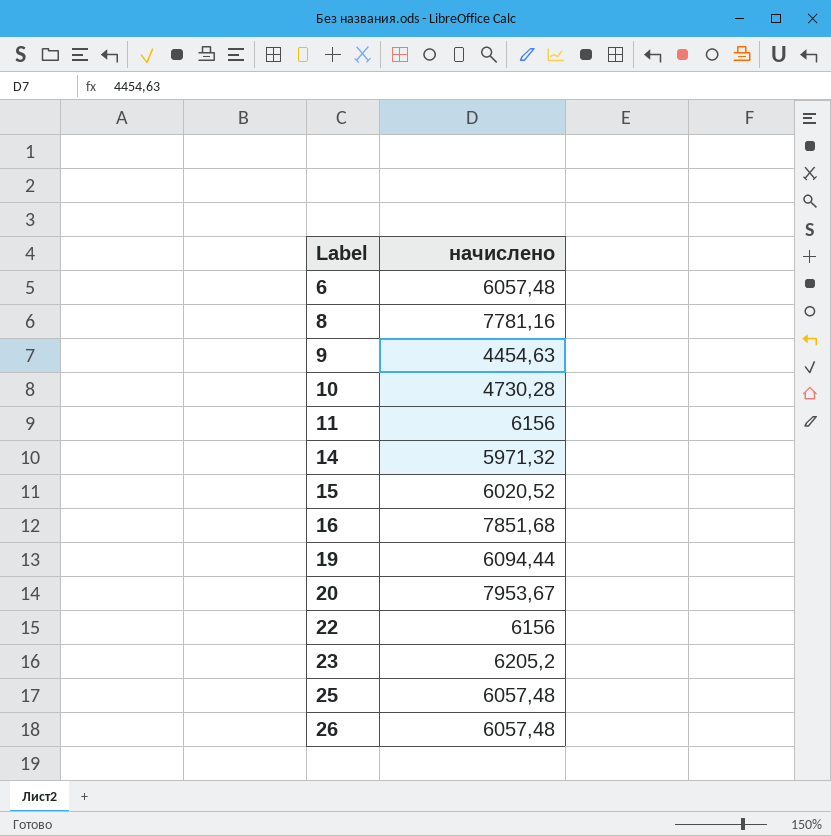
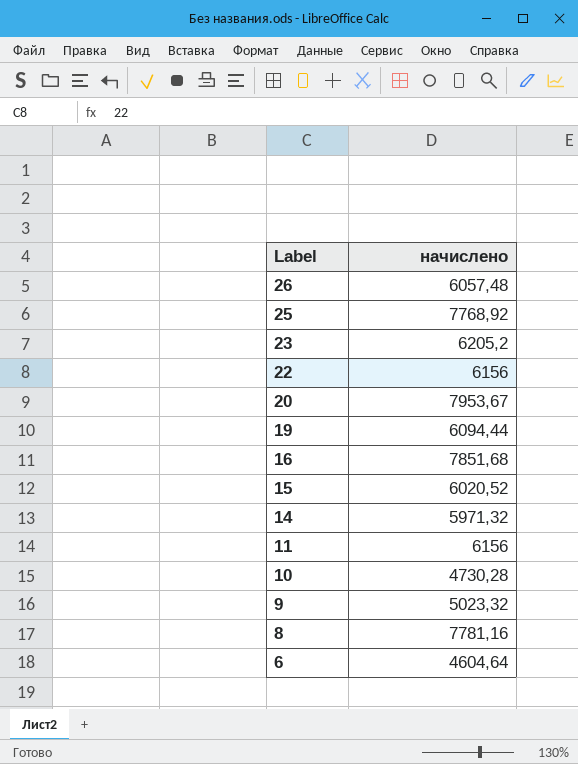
row order: Label ascending -> Label descending
25 | начислено: 6057,48 -> 7768,92
9 | начислено: 4454,63 -> 5023,32
6 | начислено: 6057,48 -> 4604,64

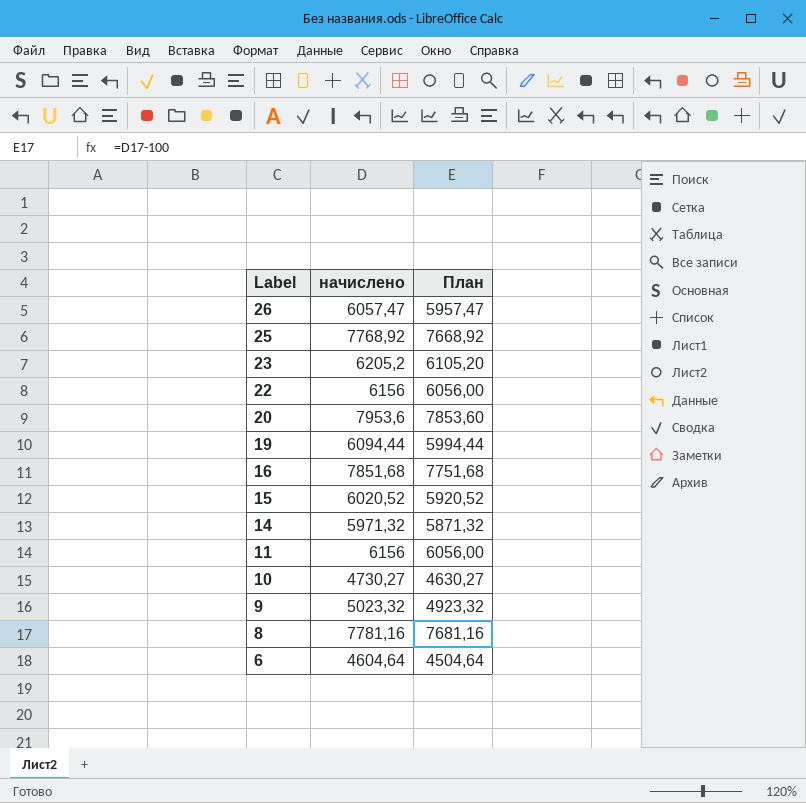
column План | formula: none -> [начислено] - 100
26 | начислено: 6057,48 -> 6057,47
20 | начислено: 7953,67 -> 7953,6
10 | начислено: 4730,28 -> 4730,27

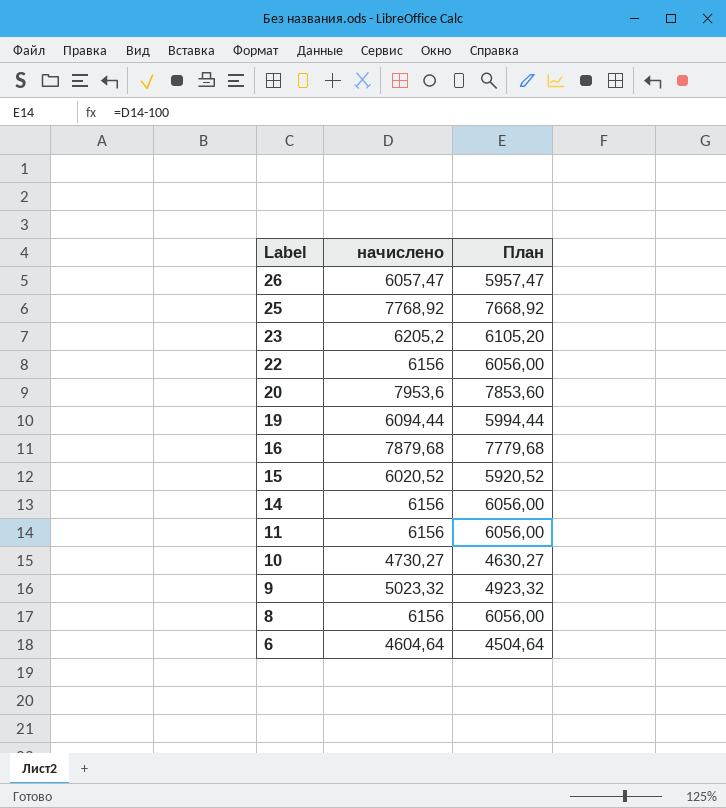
16 | начислено: 7851,68 -> 7879,68
16 | План: 7751,68 -> 7779,68
14 | начислено: 5971,32 -> 6156
14 | План: 5871,32 -> 6056,00
8 | начислено: 7781,16 -> 6156
8 | План: 7681,16 -> 6056,00

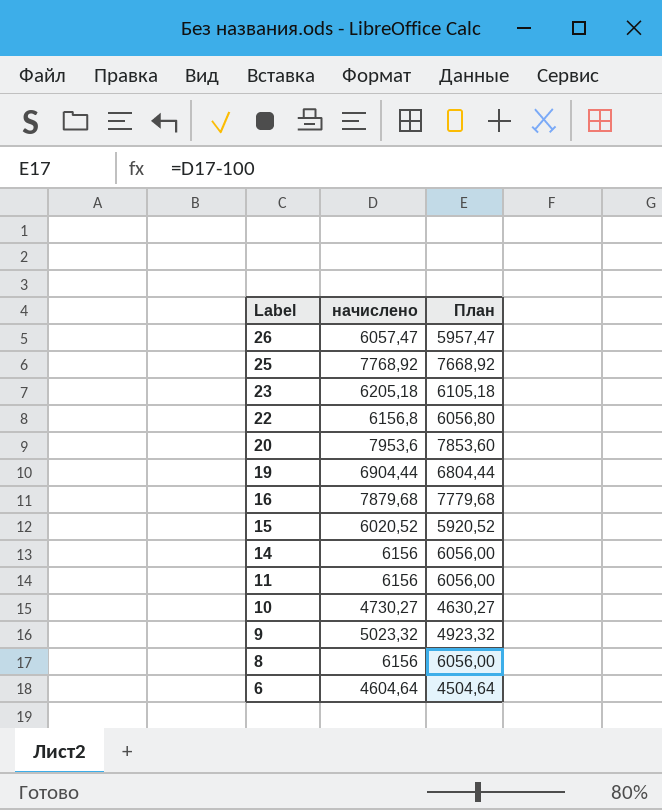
23 | начислено: 6205,2 -> 6205,18
23 | План: 6105,20 -> 6105,18
22 | начислено: 6156 -> 6156,8
22 | План: 6056,00 -> 6056,80
19 | начислено: 6094,44 -> 6904,44
19 | План: 5994,44 -> 6804,44

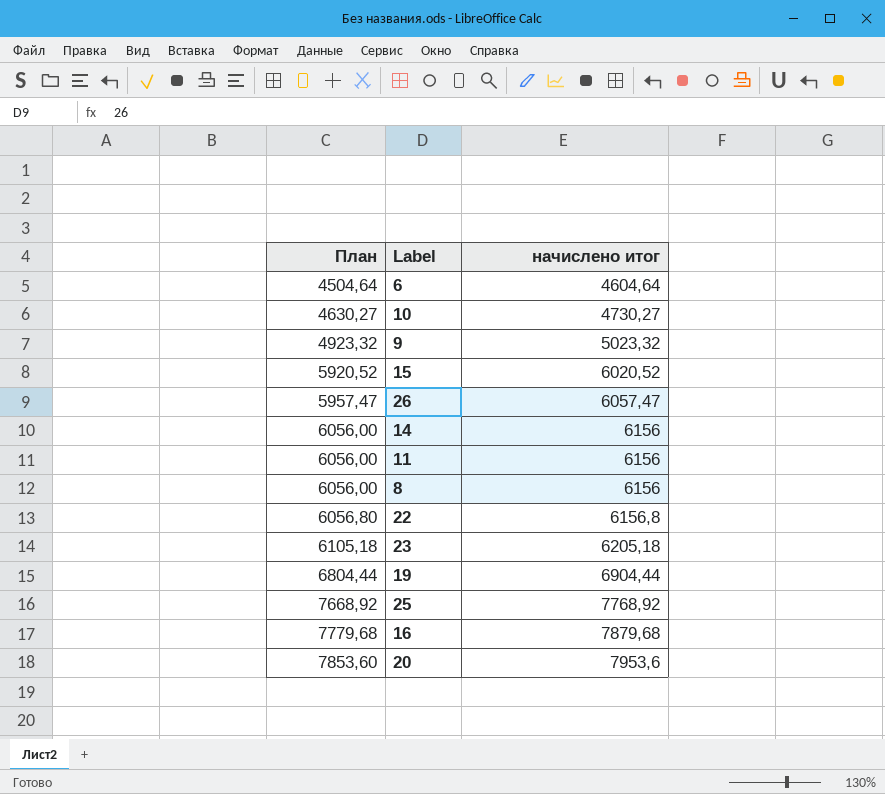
row order: Label descending -> План ascending
column План | position: 3 -> 1
column name: начислено -> начислено итог

